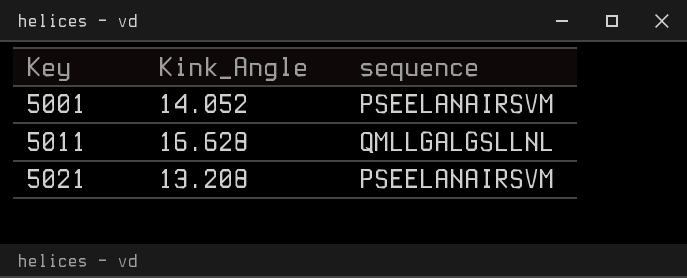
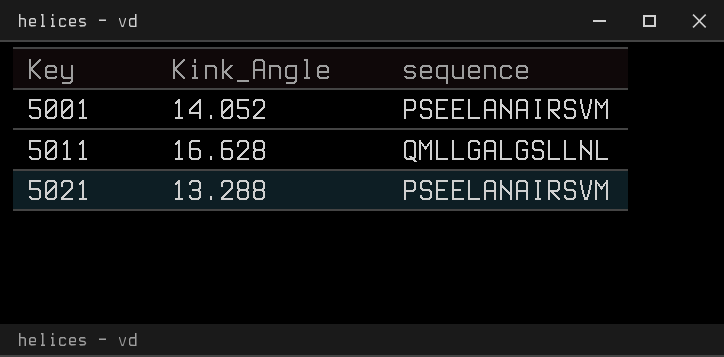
5021 | Kink_Angle: 13.208 -> 13.288

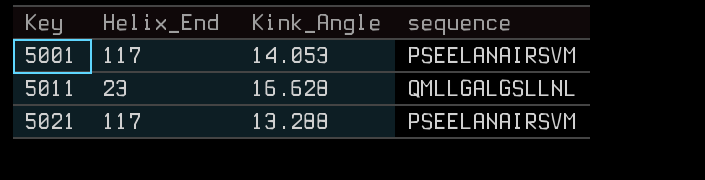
column Helix_End | position: none -> 2
5001 | Kink_Angle: 14.052 -> 14.053

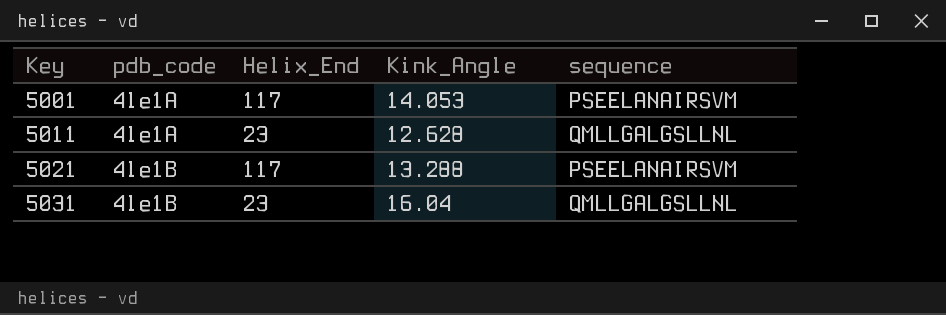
column pdb_code | position: none -> 2
5011 | Kink_Angle: 16.628 -> 12.628
row 5031: none -> 4le1B | 23 | 16.04 | QMLLGALGSLLNL

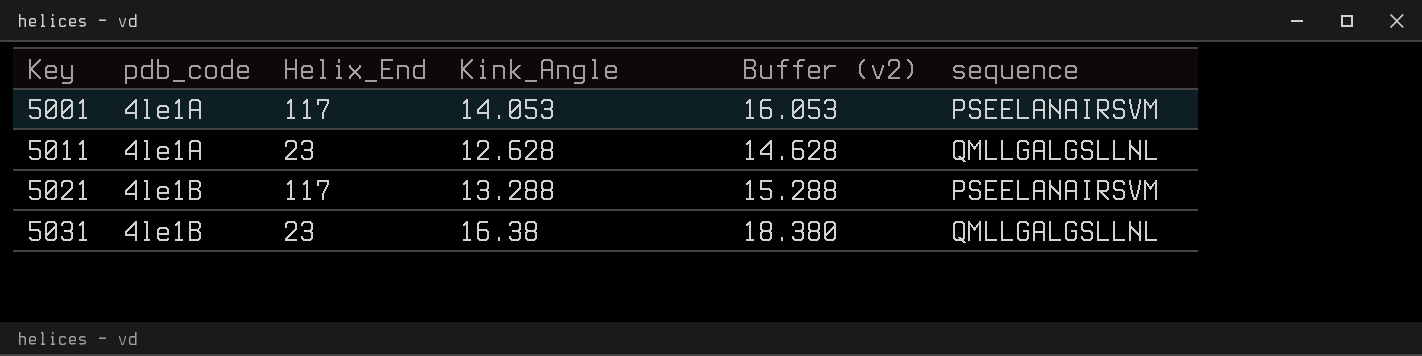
column Buffer (v2) | formula: none -> [Kink_Angle] + 2
5031 | Kink_Angle: 16.04 -> 16.38

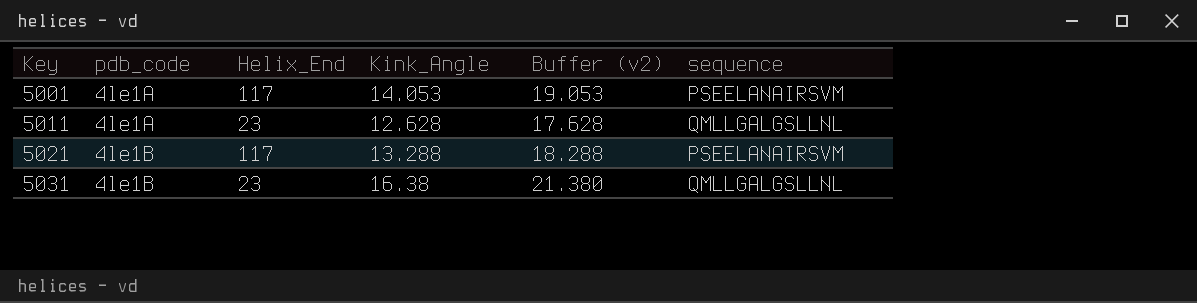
column Buffer (v2) | formula: [Kink_Angle] + 2 -> [Kink_Angle] + 5

